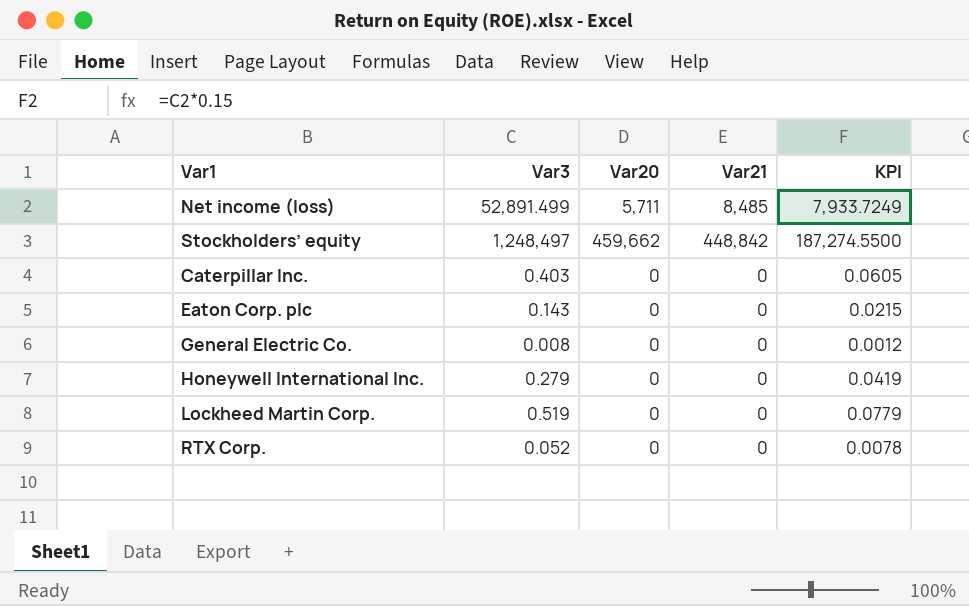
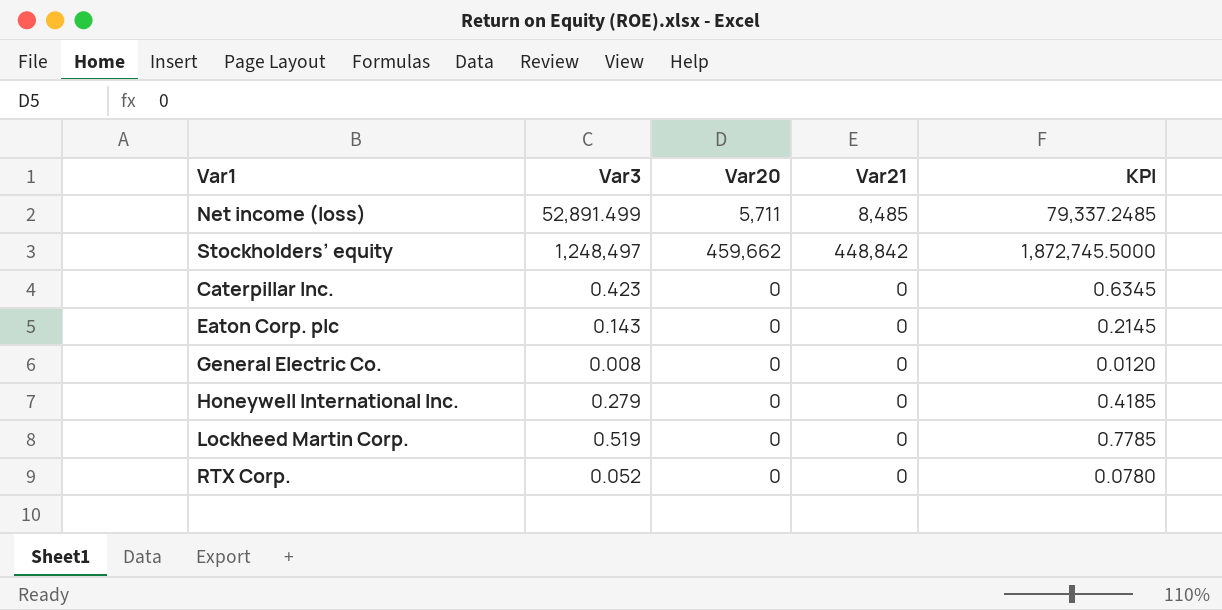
column KPI | formula: [Var3] * 0.15 -> [Var3] * 1.5
Caterpillar Inc. | Var3: 0.403 -> 0.423

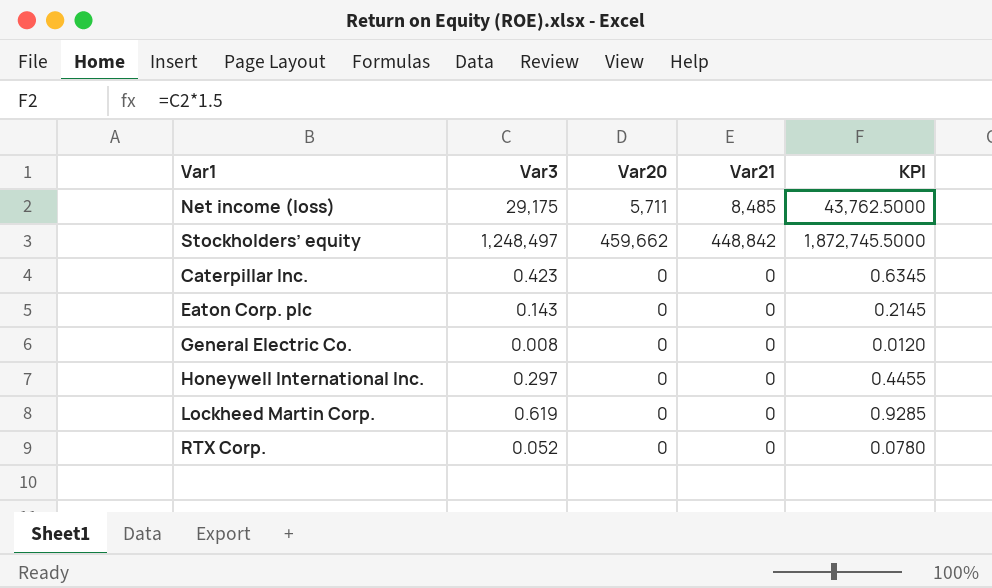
Net income (loss) | Var3: 52,891.499 -> 29,175
Net income (loss) | KPI: 79,337.2485 -> 43,762.5000
Honeywell International Inc. | Var3: 0.279 -> 0.297
Honeywell International Inc. | KPI: 0.4185 -> 0.4455
Lockheed Martin Corp. | Var3: 0.519 -> 0.619
Lockheed Martin Corp. | KPI: 0.7785 -> 0.9285

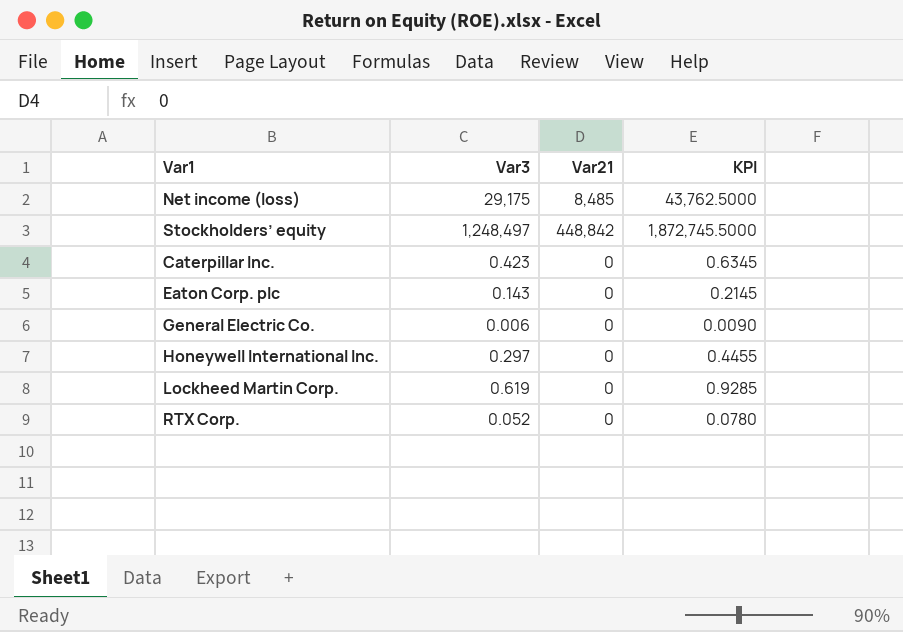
column Var20 | position: 3 -> none
General Electric Co. | Var3: 0.008 -> 0.006
General Electric Co. | KPI: 0.0120 -> 0.0090

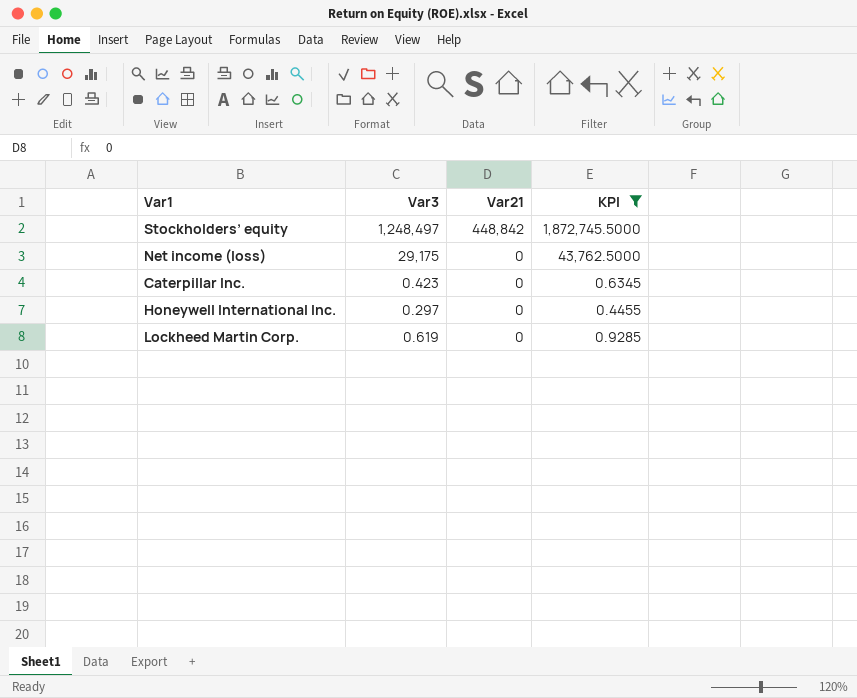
filter: none -> KPI >= 0.4455
row order: none -> Var21 descending
Net income (loss) | Var21: 8,485 -> 0

